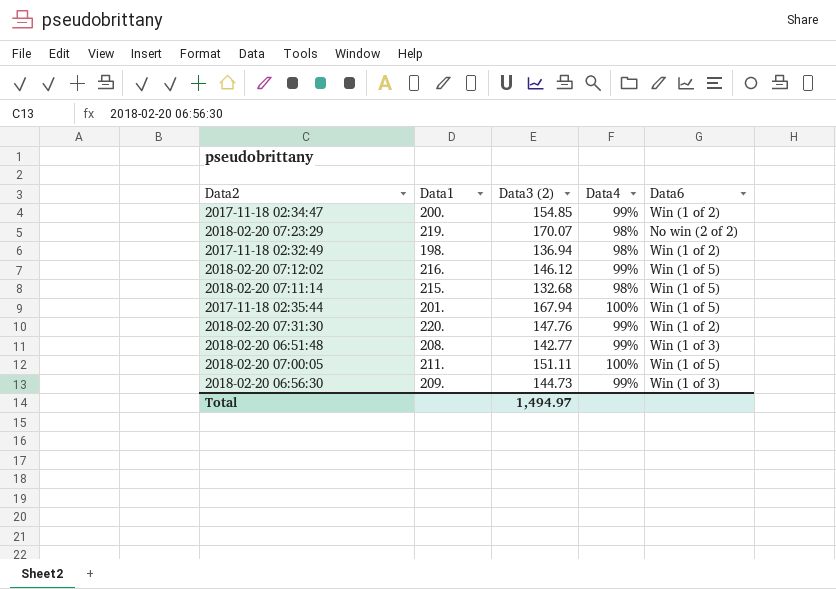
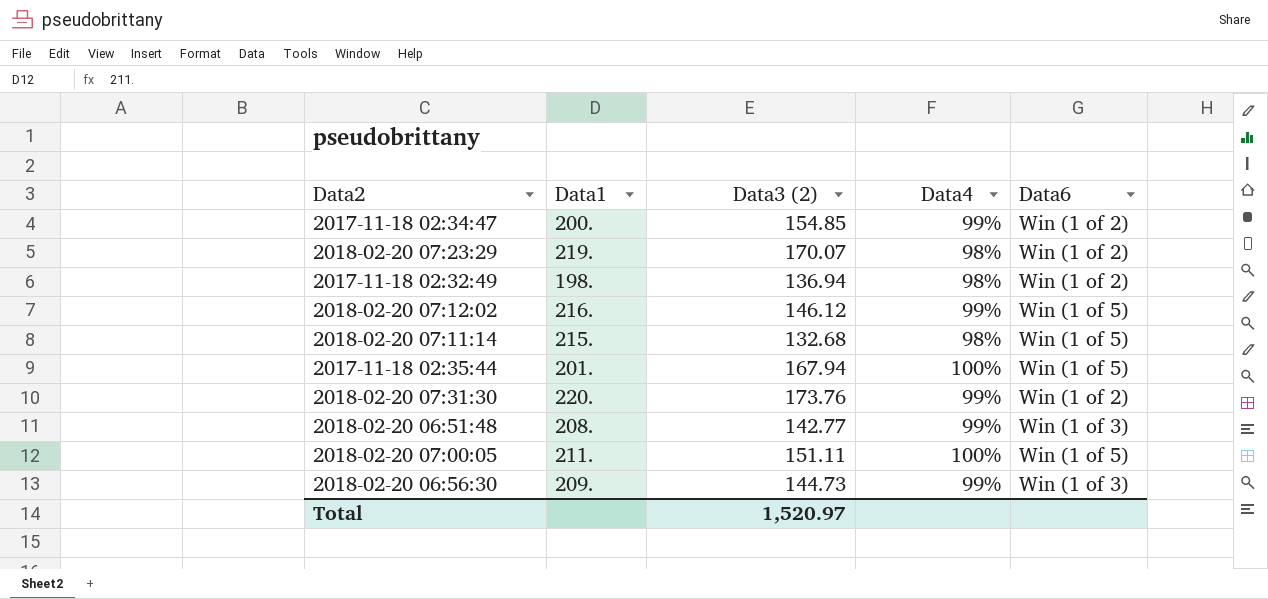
2018-02-20 07:23:29 | Data6: No win (2 of 2) -> Win (1 of 2)
2018-02-20 07:31:30 | Data3 (2): 147.76 -> 173.76
Total | Data3 (2): 1,494.97 -> 1,520.97

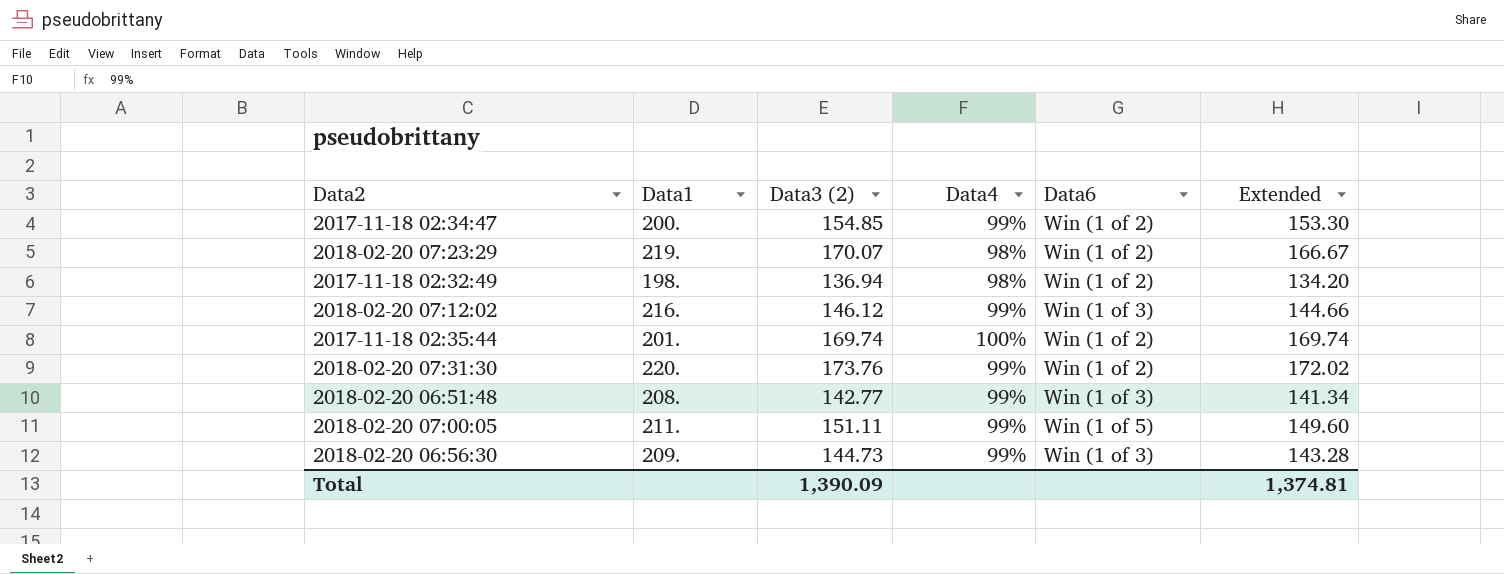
column Extended | formula: none -> [Data3 (2)] * [Data4]
row 2018-02-20 07:11:14: 215. | 132.68 | 98% | Win (1 of 5) -> none
2018-02-20 07:12:02 | Data6: Win (1 of 5) -> Win (1 of 3)
2017-11-18 02:35:44 | Data3 (2): 167.94 -> 169.74
2017-11-18 02:35:44 | Data6: Win (1 of 5) -> Win (1 of 2)
2018-02-20 07:00:05 | Data4: 100% -> 99%
Total | Data3 (2): 1,520.97 -> 1,390.09

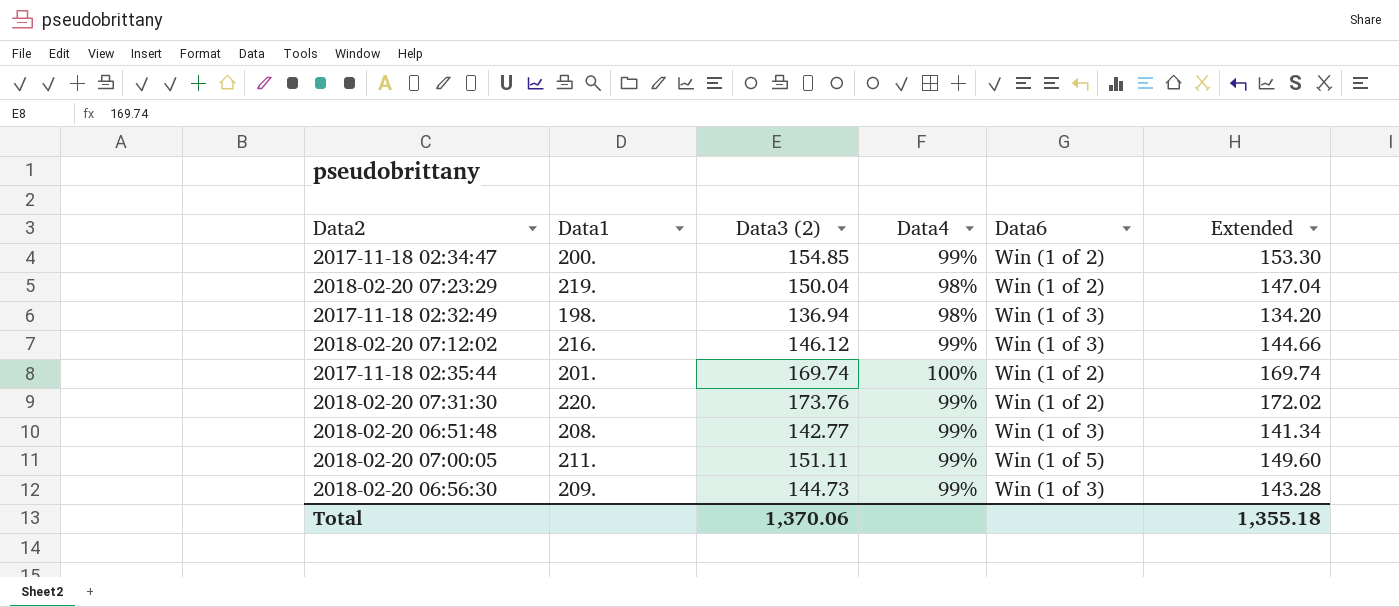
2018-02-20 07:23:29 | Data3 (2): 170.07 -> 150.04
2018-02-20 07:23:29 | Extended: 166.67 -> 147.04
2017-11-18 02:32:49 | Data6: Win (1 of 2) -> Win (1 of 3)
Total | Data3 (2): 1,390.09 -> 1,370.06
Total | Extended: 1,374.81 -> 1,355.18

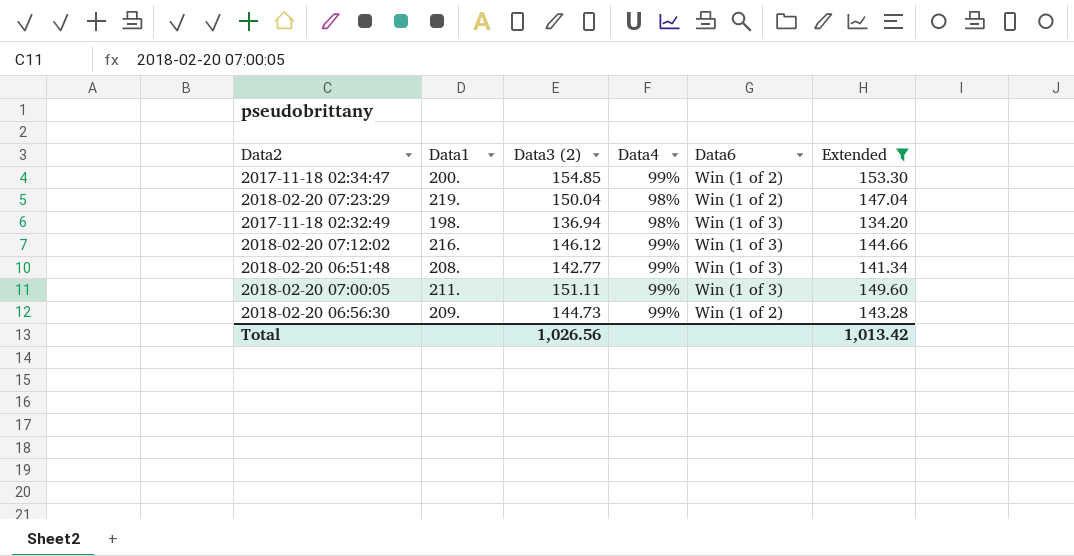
filter: none -> Extended <= 153.30
2018-02-20 07:00:05 | Data6: Win (1 of 5) -> Win (1 of 3)
2018-02-20 06:56:30 | Data6: Win (1 of 3) -> Win (1 of 2)
Total | Data3 (2): 1,370.06 -> 1,026.56
Total | Extended: 1,355.18 -> 1,013.42

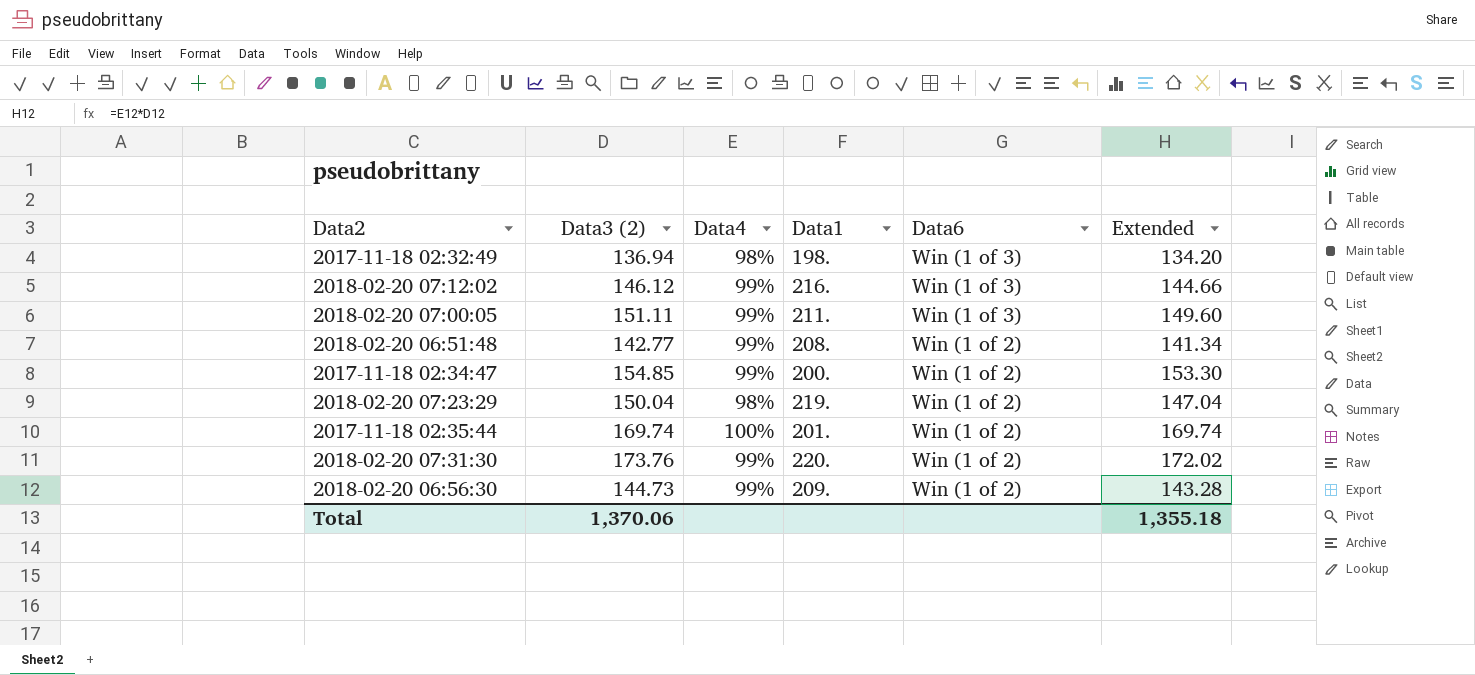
filter: Extended <= 153.30 -> none
row order: none -> Data6 descending
column Data1 | position: 2 -> 4
2018-02-20 06:51:48 | Data6: Win (1 of 3) -> Win (1 of 2)
Total | Data3 (2): 1,026.56 -> 1,370.06
Total | Extended: 1,013.42 -> 1,355.18

